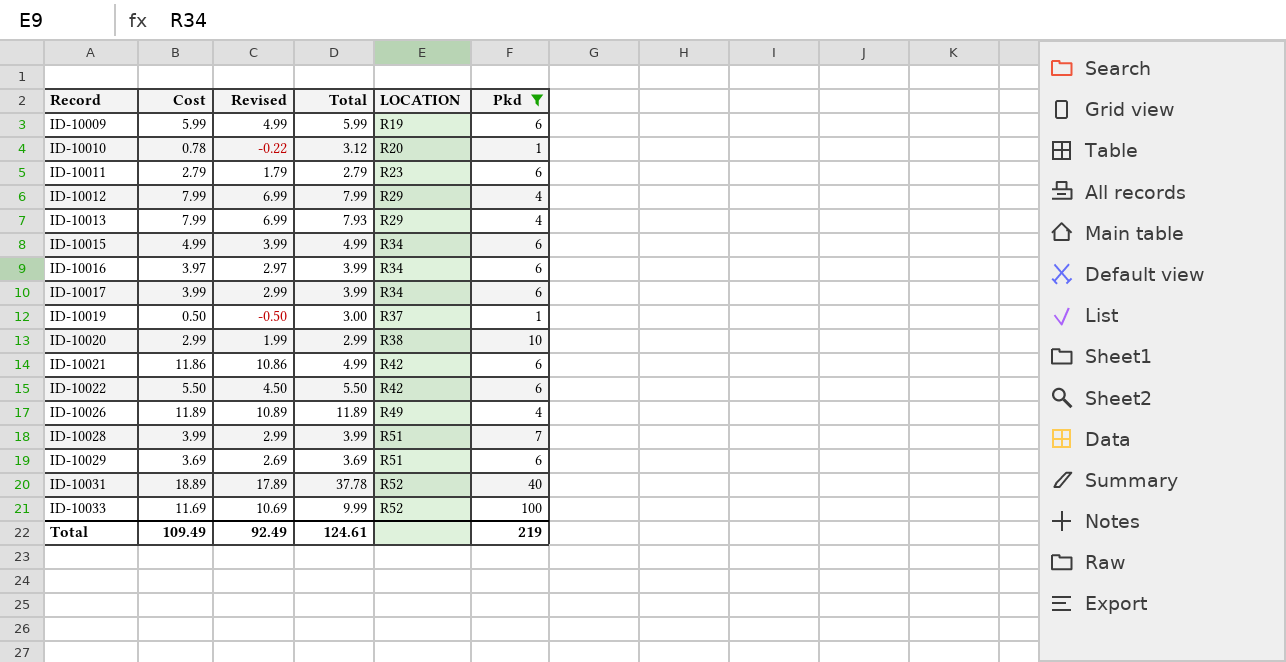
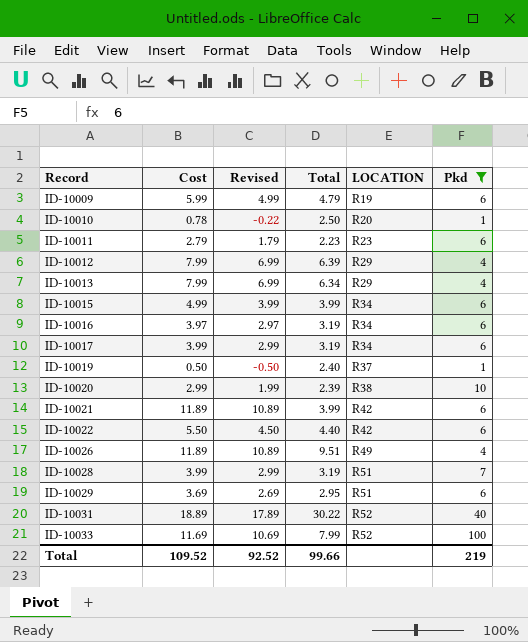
ID-10009 | Total: 5.99 -> 4.79
ID-10010 | Total: 3.12 -> 2.50
ID-10011 | Total: 2.79 -> 2.23
ID-10012 | Total: 7.99 -> 6.39
ID-10013 | Total: 7.93 -> 6.34
ID-10015 | Total: 4.99 -> 3.99
ID-10016 | Total: 3.99 -> 3.19
ID-10017 | Total: 3.99 -> 3.19
ID-10019 | Total: 3.00 -> 2.40
ID-10020 | Total: 2.99 -> 2.39
ID-10021 | Cost: 11.86 -> 11.89
ID-10021 | Revised: 10.86 -> 10.89
ID-10021 | Total: 4.99 -> 3.99
ID-10022 | Total: 5.50 -> 4.40
ID-10026 | Total: 11.89 -> 9.51
ID-10028 | Total: 3.99 -> 3.19
ID-10029 | Total: 3.69 -> 2.95
ID-10031 | Total: 37.78 -> 30.22
ID-10033 | Total: 9.99 -> 7.99
Total | Cost: 109.49 -> 109.52
Total | Revised: 92.49 -> 92.52
Total | Total: 124.61 -> 99.66

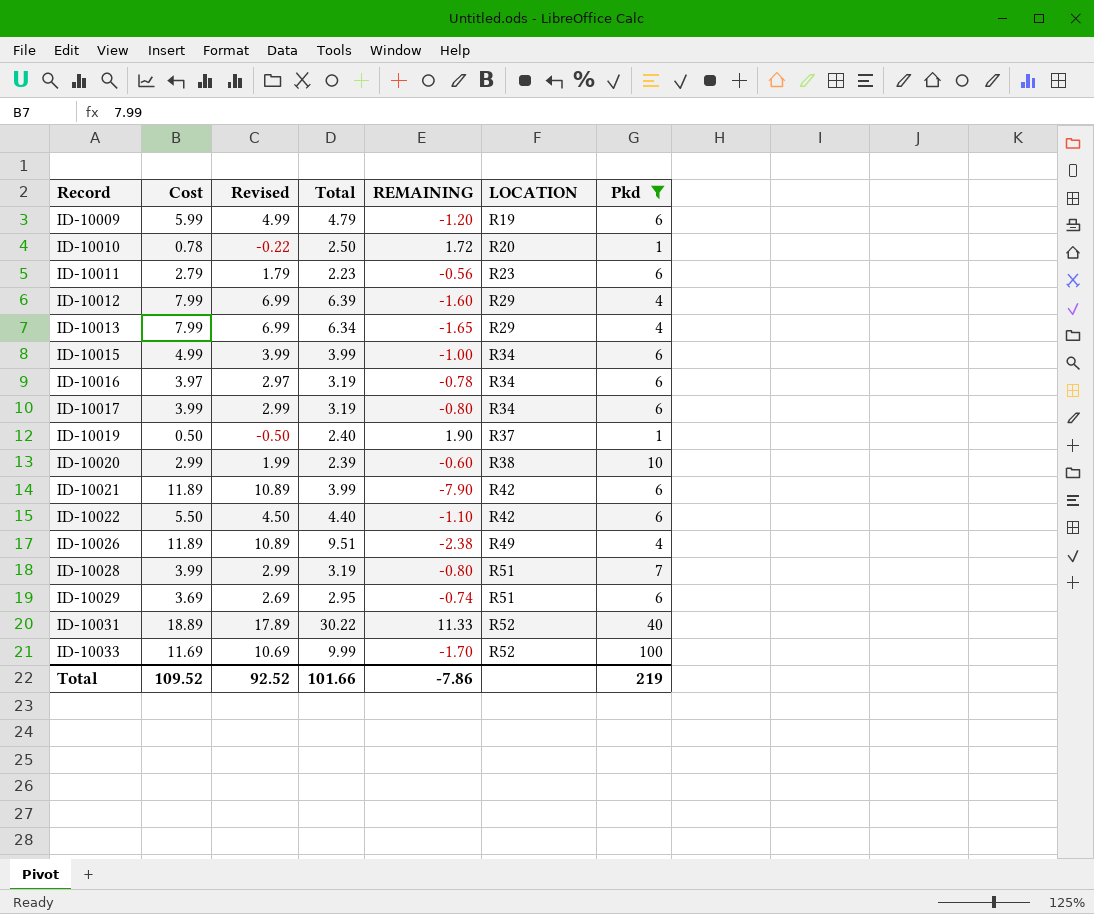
column REMAINING | formula: none -> [Total] - [Cost]
ID-10033 | Total: 7.99 -> 9.99
Total | Total: 99.66 -> 101.66

